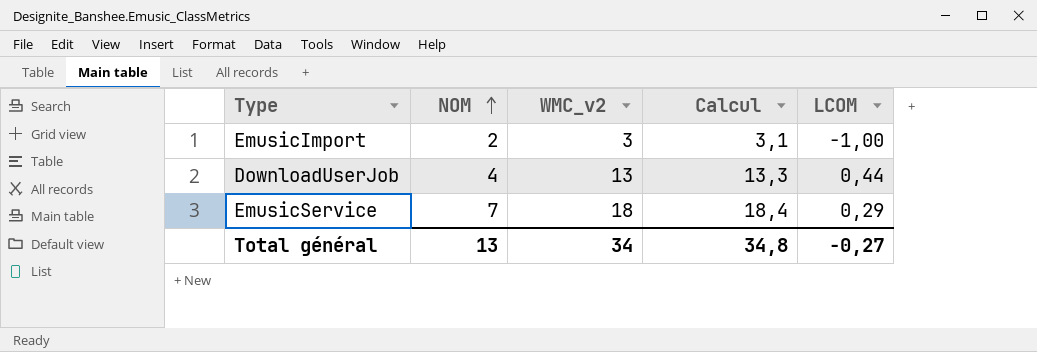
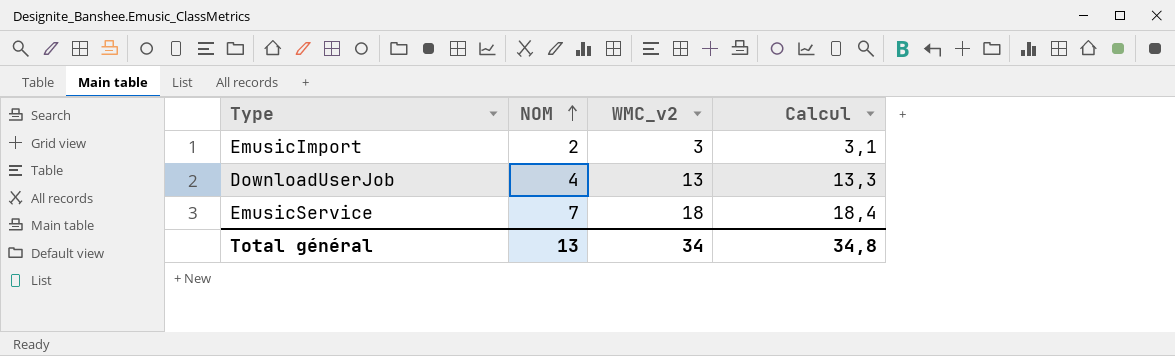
column LCOM | position: 5 -> none

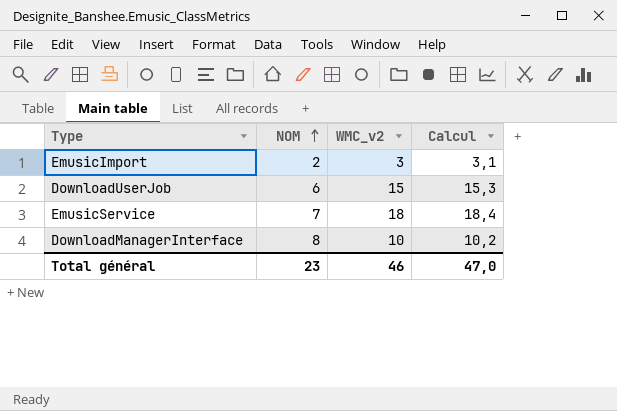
DownloadUserJob | NOM: 4 -> 6
DownloadUserJob | WMC_v2: 13 -> 15
DownloadUserJob | Calcul: 13,3 -> 15,3
row DownloadManagerInterface: none -> 8 | 10 | 10,2
Total général | NOM: 13 -> 23
Total général | WMC_v2: 34 -> 46
Total général | Calcul: 34,8 -> 47,0

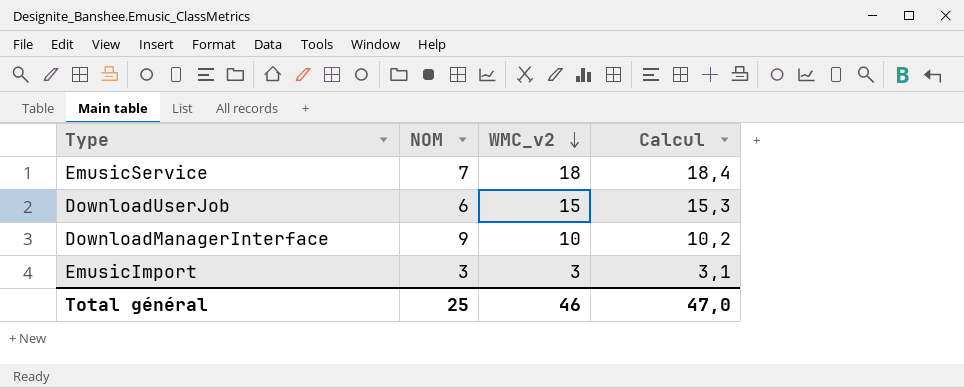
row order: NOM ascending -> WMC_v2 descending
DownloadManagerInterface | NOM: 8 -> 9
EmusicImport | NOM: 2 -> 3
Total général | NOM: 23 -> 25

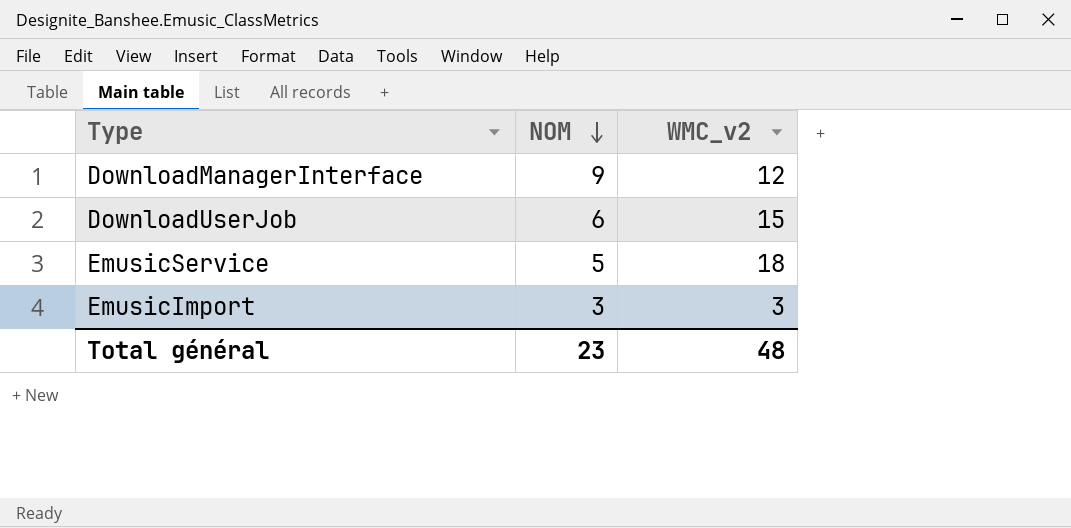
row order: WMC_v2 descending -> NOM descending
column Calcul | formula: [WMC_v2] * 1,02 -> none
DownloadManagerInterface | WMC_v2: 10 -> 12
EmusicService | NOM: 7 -> 5
Total général | NOM: 25 -> 23
Total général | WMC_v2: 46 -> 48

